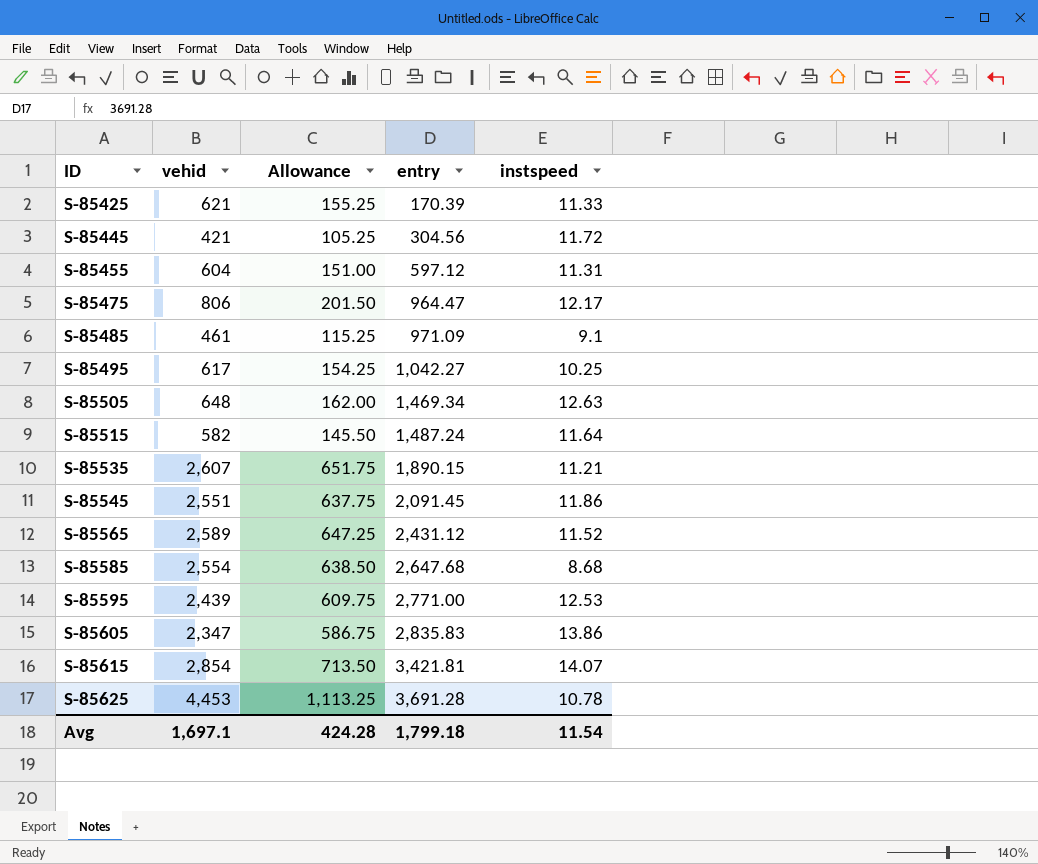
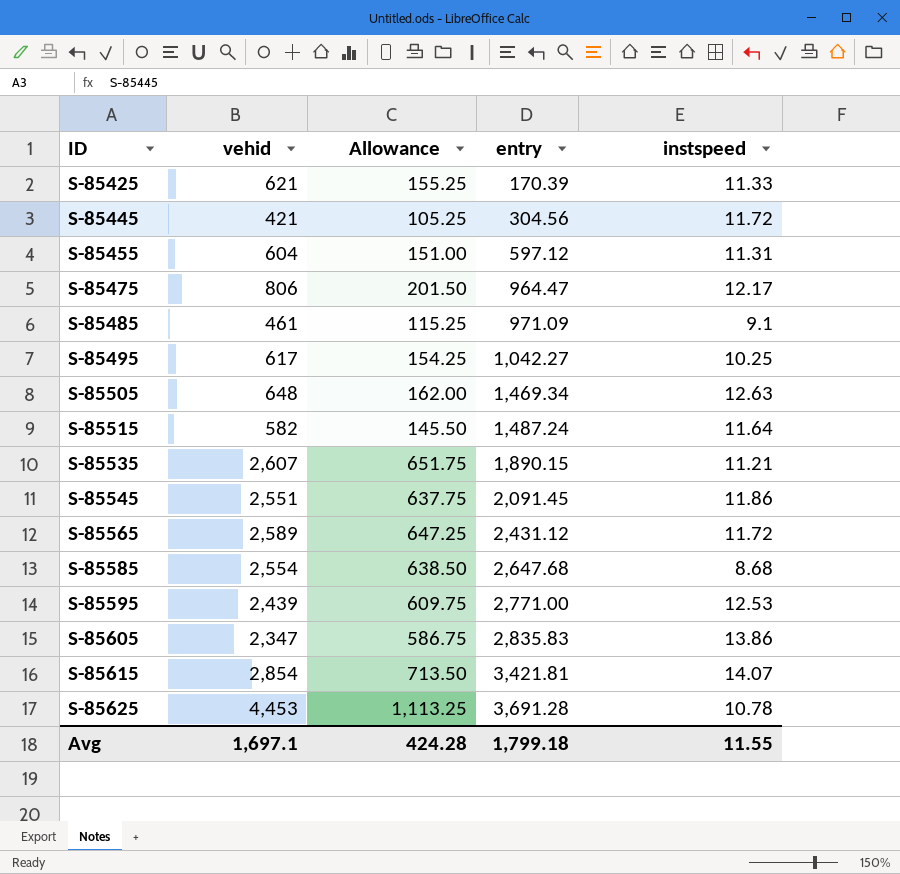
S-85565 | instspeed: 11.52 -> 11.72
Avg | instspeed: 11.54 -> 11.55

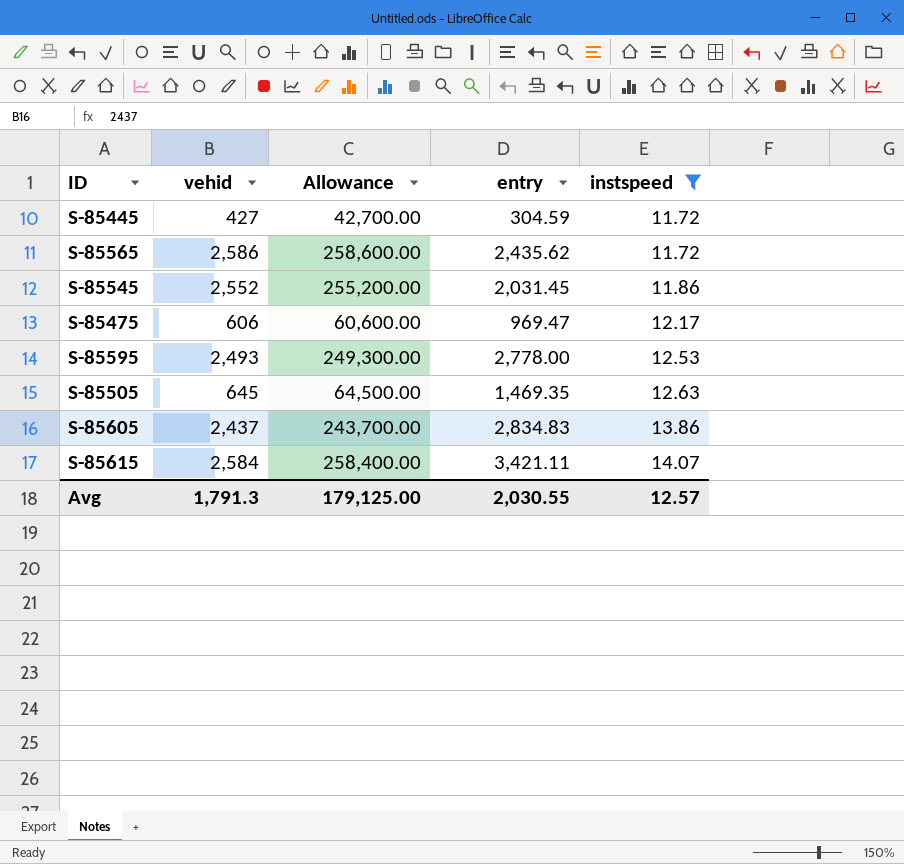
filter: none -> instspeed >= 11.72
row order: ID ascending -> instspeed ascending
column Allowance | formula: [vehid] * 0.25 -> [vehid] * 100
S-85445 | vehid: 421 -> 427
S-85445 | entry: 304.56 -> 304.59
S-85565 | vehid: 2,589 -> 2,586
S-85565 | entry: 2,431.12 -> 2,435.62
S-85545 | vehid: 2,551 -> 2,552
S-85545 | entry: 2,091.45 -> 2,031.45
S-85475 | vehid: 806 -> 606
S-85475 | entry: 964.47 -> 969.47
S-85595 | vehid: 2,439 -> 2,493
S-85595 | entry: 2,771.00 -> 2,778.00
S-85505 | vehid: 648 -> 645
S-85505 | entry: 1,469.34 -> 1,469.35
S-85605 | vehid: 2,347 -> 2,437
S-85605 | entry: 2,835.83 -> 2,834.83
S-85615 | vehid: 2,854 -> 2,584
S-85615 | entry: 3,421.81 -> 3,421.11
Avg | vehid: 1,697.1 -> 1,791.3
Avg | Allowance: 424.28 -> 179,125.00
Avg | entry: 1,799.18 -> 2,030.55
Avg | instspeed: 11.55 -> 12.57

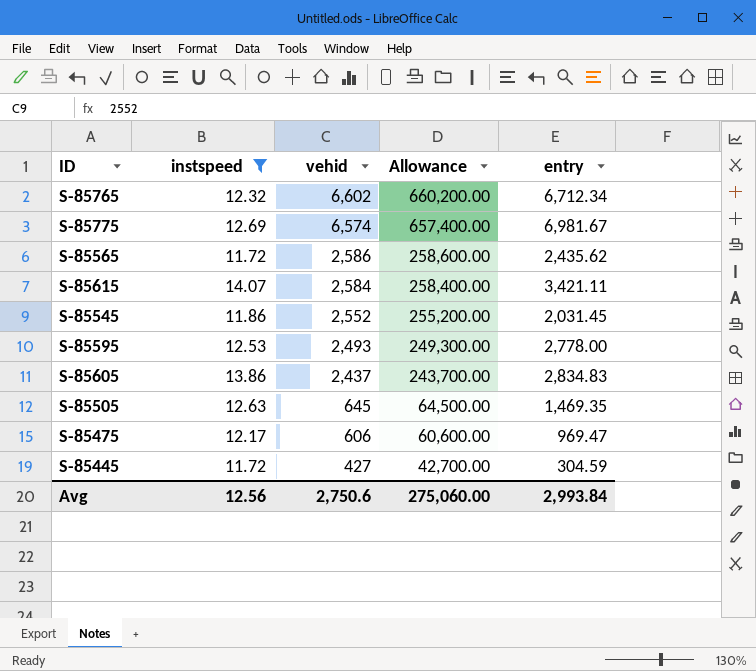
row order: instspeed ascending -> vehid descending
column instspeed | position: 5 -> 2
row S-85765: none -> 12.32 | 6,602 | 660,200.00 | 6,712.34
row S-85775: none -> 12.69 | 6,574 | 657,400.00 | 6,981.67
Avg | instspeed: 12.57 -> 12.56
Avg | vehid: 1,791.3 -> 2,750.6
Avg | Allowance: 179,125.00 -> 275,060.00
Avg | entry: 2,030.55 -> 2,993.84

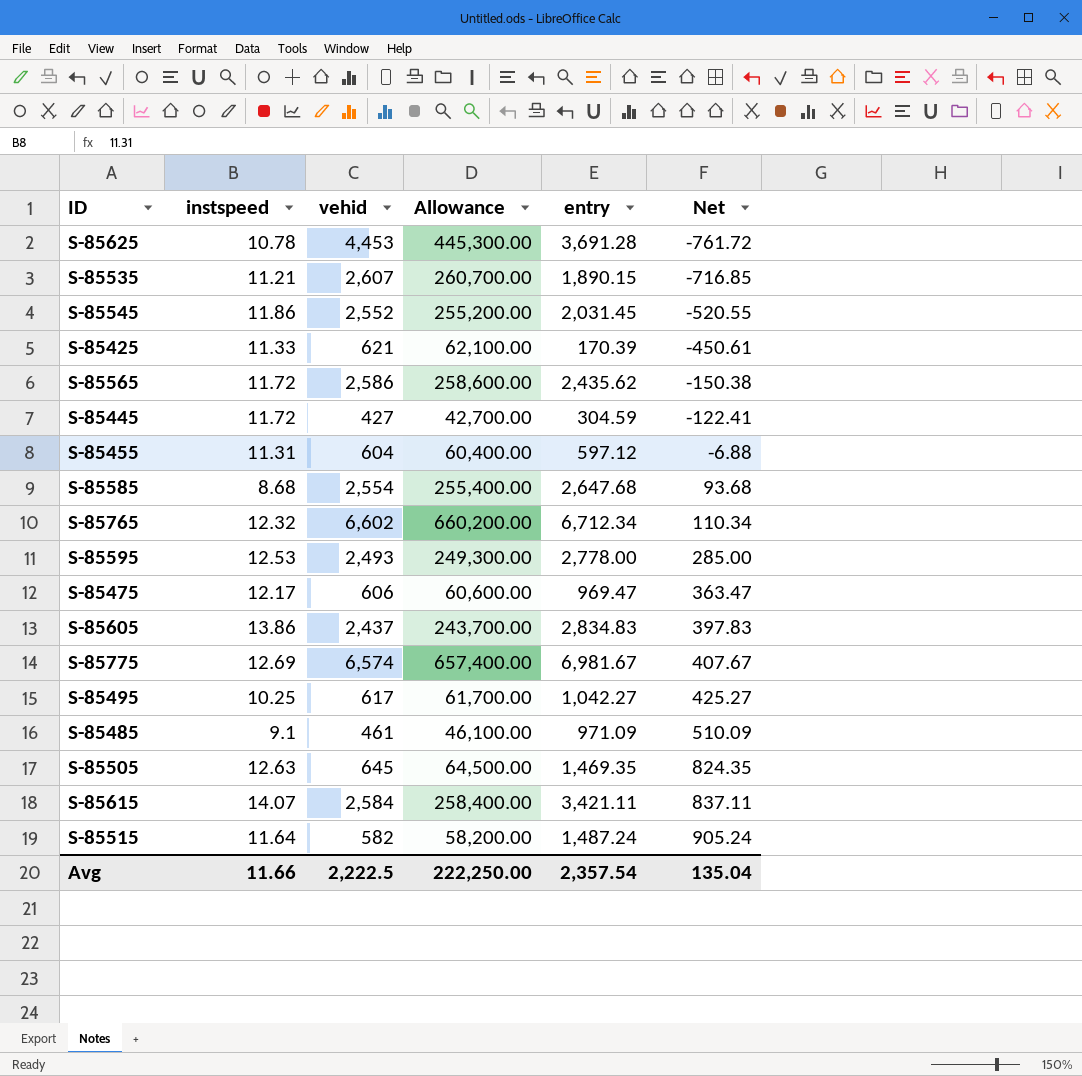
filter: instspeed >= 11.72 -> none
row order: vehid descending -> Net ascending
column Net | formula: none -> [entry] - [vehid]
Avg | instspeed: 12.56 -> 11.66
Avg | vehid: 2,750.6 -> 2,222.5
Avg | Allowance: 275,060.00 -> 222,250.00
Avg | entry: 2,993.84 -> 2,357.54

